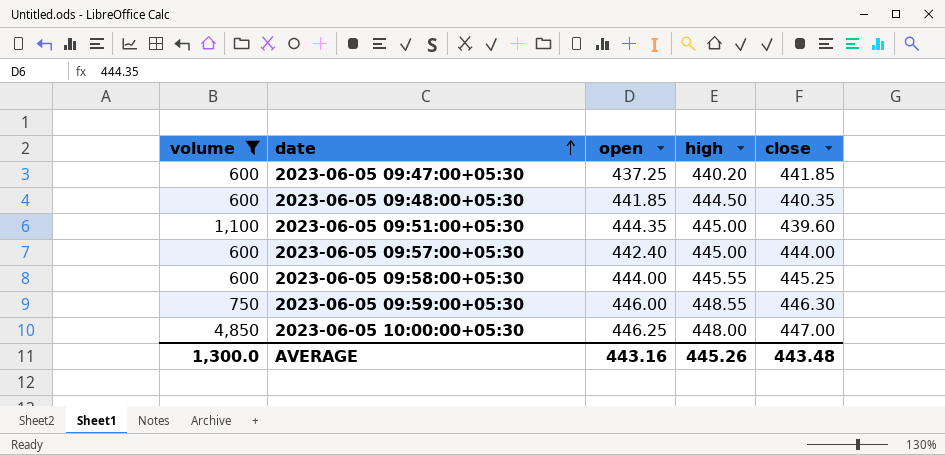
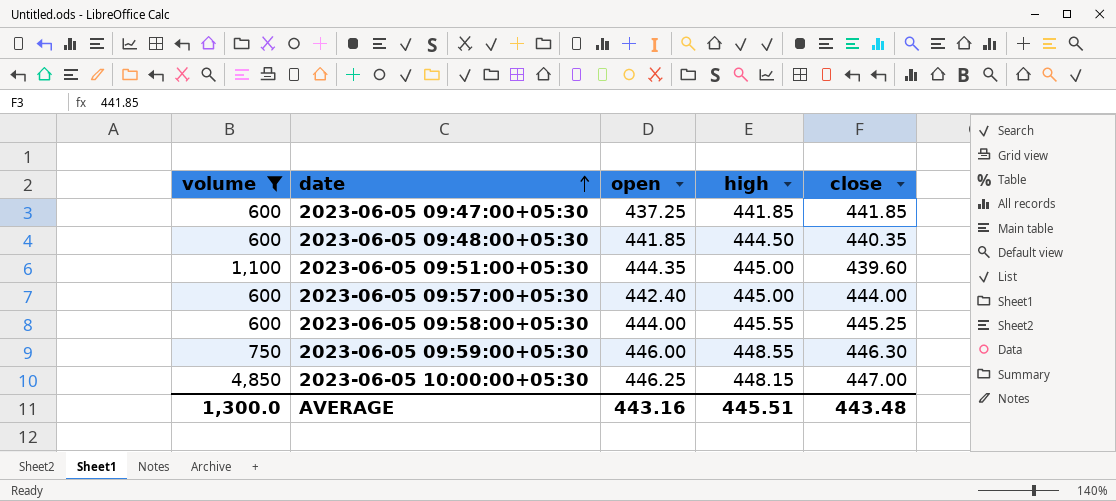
2023-06-05 09:47:00+05:30 | high: 440.20 -> 441.85
2023-06-05 10:00:00+05:30 | high: 448.00 -> 448.15
AVERAGE | high: 445.26 -> 445.51

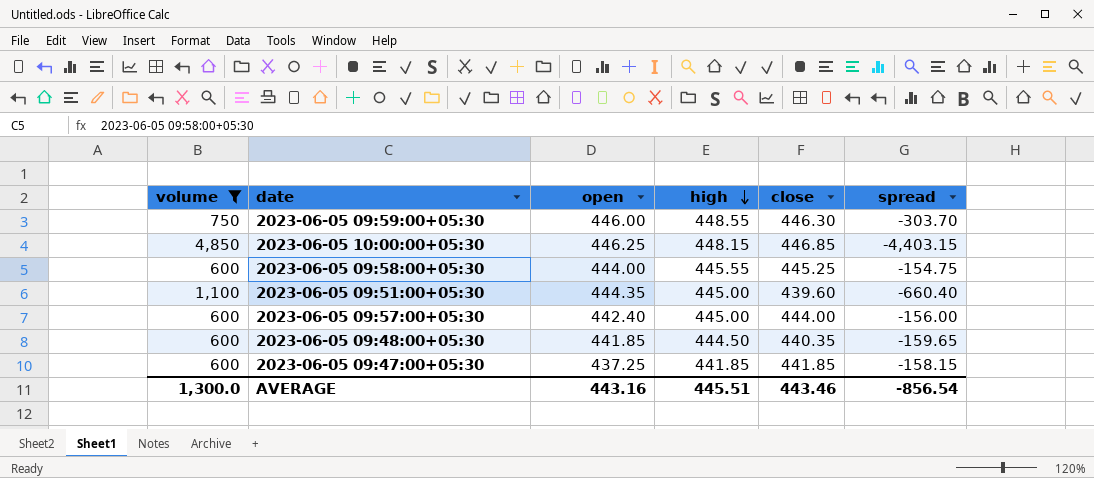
row order: date ascending -> high descending
column spread | formula: none -> [close] - [volume]
2023-06-05 10:00:00+05:30 | close: 447.00 -> 446.85
AVERAGE | close: 443.48 -> 443.46

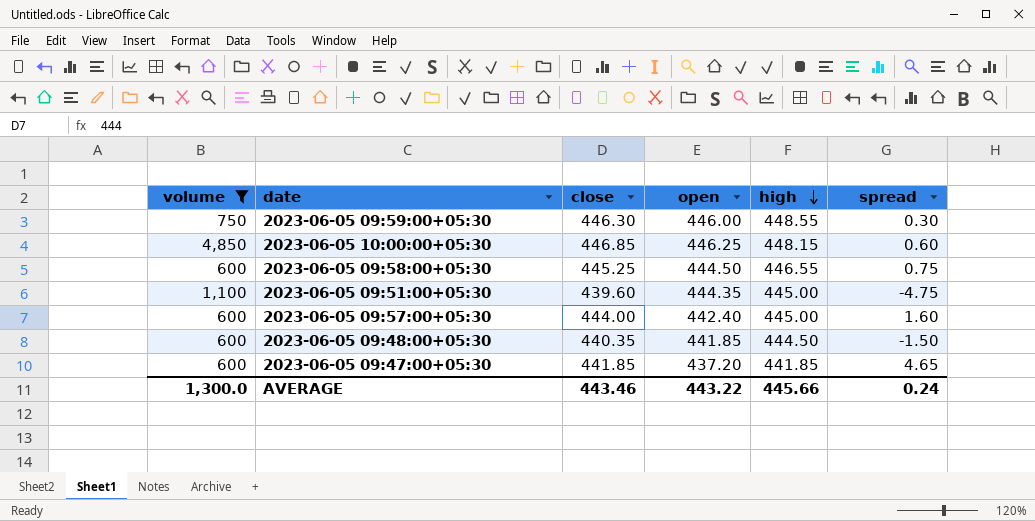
column close | position: 5 -> 3
column spread | formula: [close] - [volume] -> [close] - [open]
2023-06-05 09:58:00+05:30 | open: 444.00 -> 444.50
2023-06-05 09:58:00+05:30 | high: 445.55 -> 446.55
2023-06-05 09:47:00+05:30 | open: 437.25 -> 437.20
AVERAGE | open: 443.16 -> 443.22
AVERAGE | high: 445.51 -> 445.66
AVERAGE | spread: -856.54 -> 0.24

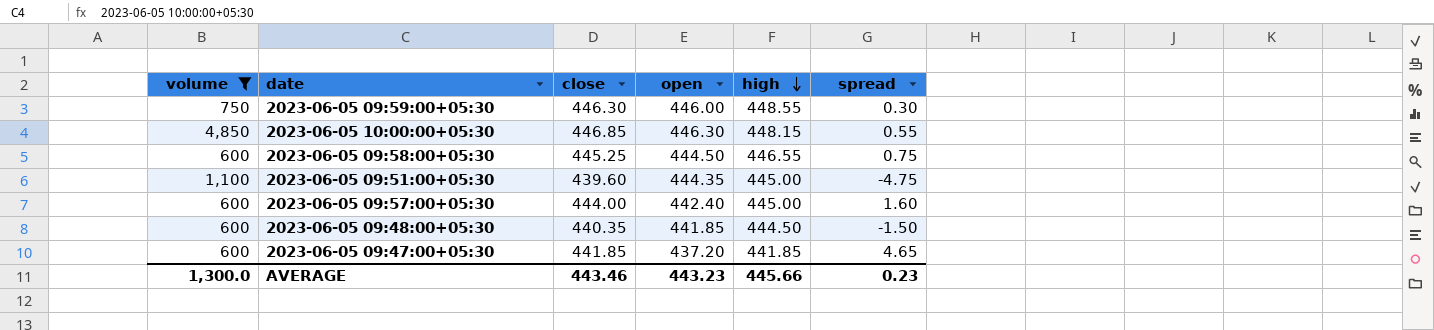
2023-06-05 10:00:00+05:30 | open: 446.25 -> 446.30
2023-06-05 10:00:00+05:30 | spread: 0.60 -> 0.55
AVERAGE | open: 443.22 -> 443.23
AVERAGE | spread: 0.24 -> 0.23

